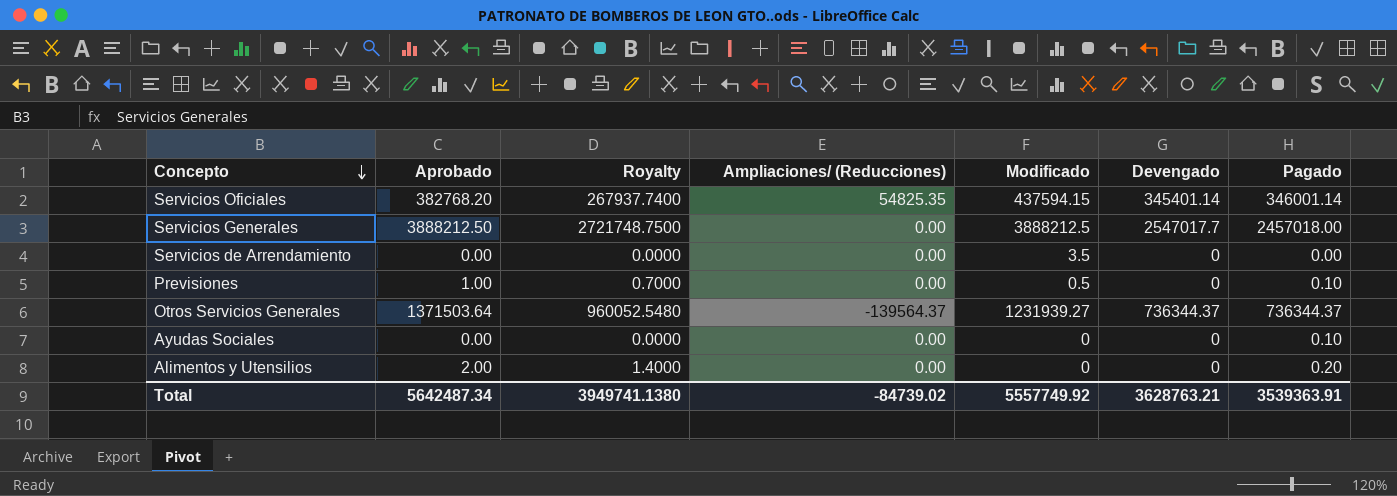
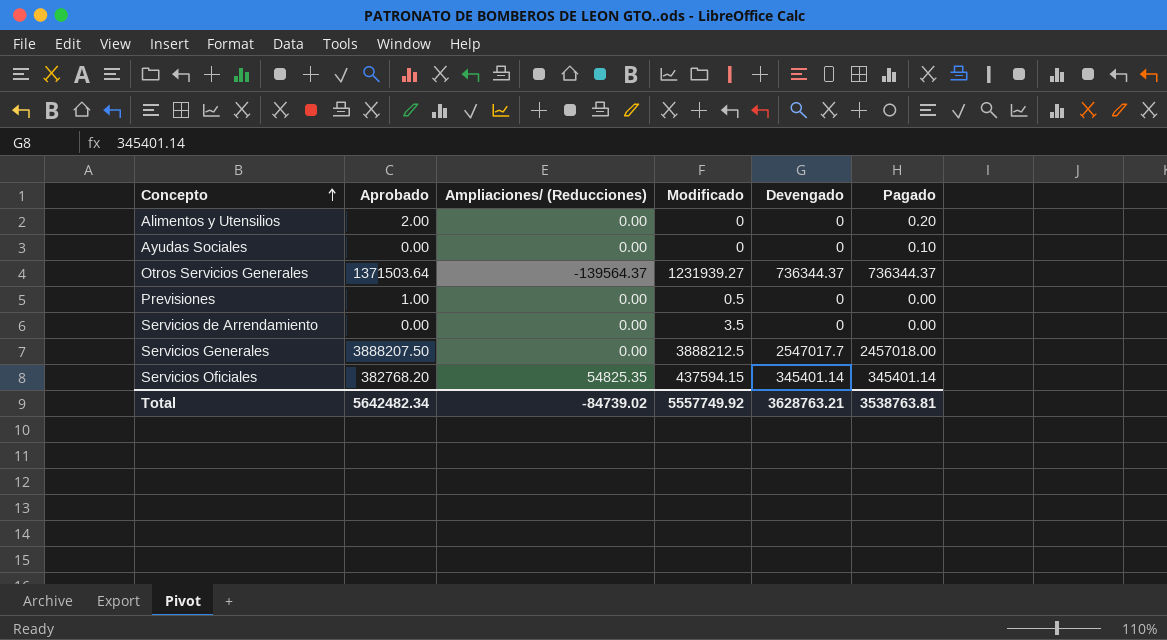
row order: Concepto descending -> Concepto ascending
column Royalty | formula: [Aprobado] * 0.7 -> none
Previsiones | Pagado: 0.10 -> 0.00
Servicios Generales | Aprobado: 3888212.50 -> 3888207.50
Servicios Oficiales | Pagado: 346001.14 -> 345401.14
Total | Aprobado: 5642487.34 -> 5642482.34
Total | Pagado: 3539363.91 -> 3538763.81

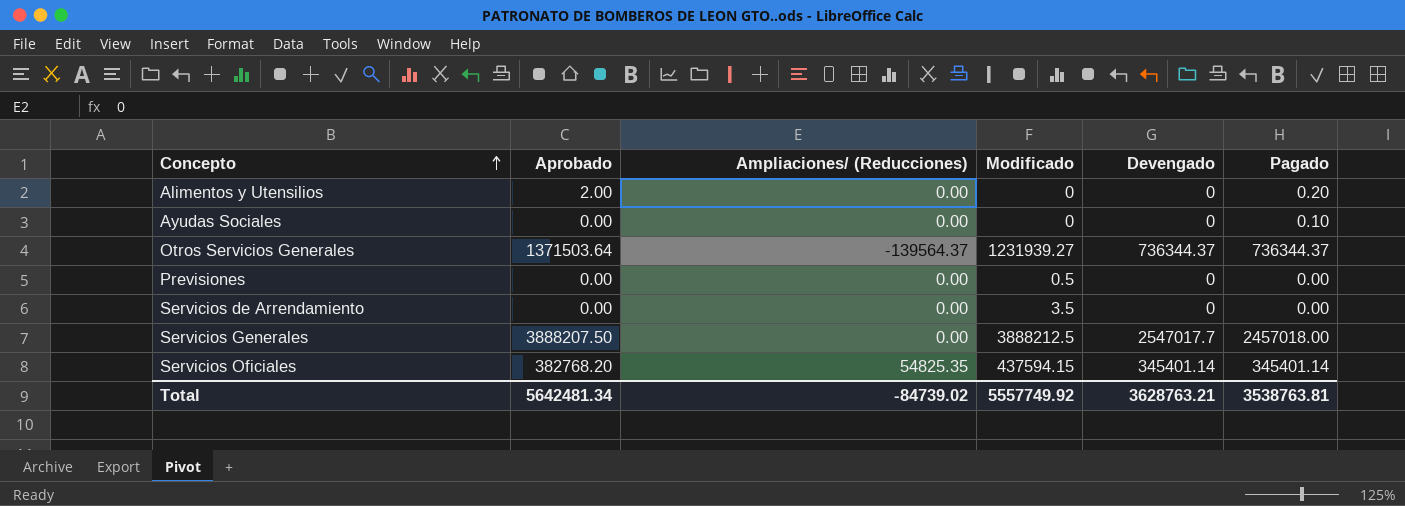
Previsiones | Aprobado: 1.00 -> 0.00
Total | Aprobado: 5642482.34 -> 5642481.34

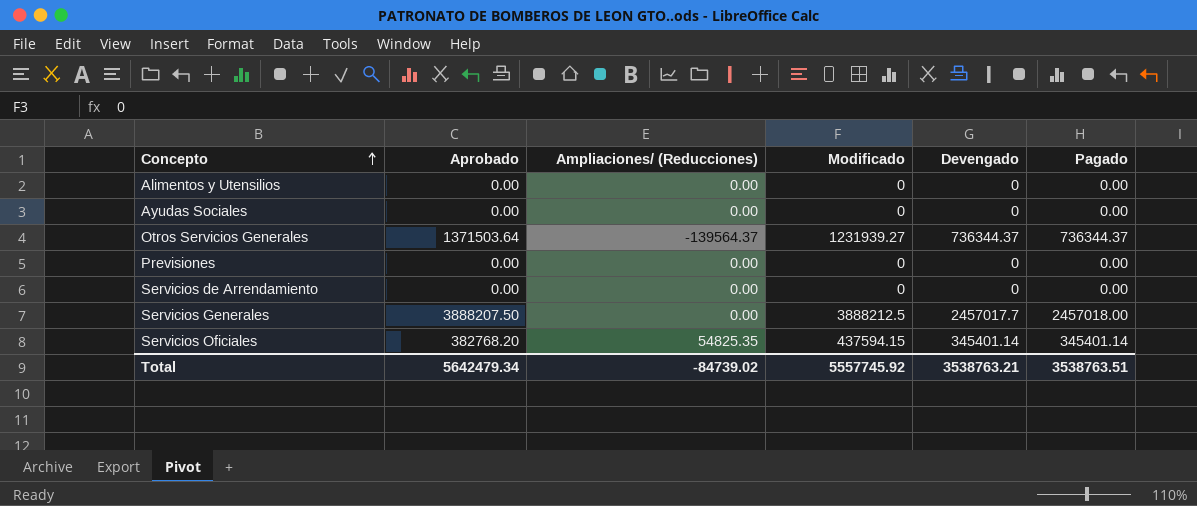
Alimentos y Utensilios | Aprobado: 2.00 -> 0.00
Alimentos y Utensilios | Pagado: 0.20 -> 0.00
Ayudas Sociales | Pagado: 0.10 -> 0.00
Previsiones | Modificado: 0.5 -> 0
Servicios de Arrendamiento | Modificado: 3.5 -> 0
Servicios Generales | Devengado: 2547017.7 -> 2457017.7
Total | Aprobado: 5642481.34 -> 5642479.34
Total | Modificado: 5557749.92 -> 5557745.92
Total | Devengado: 3628763.21 -> 3538763.21
Total | Pagado: 3538763.81 -> 3538763.51

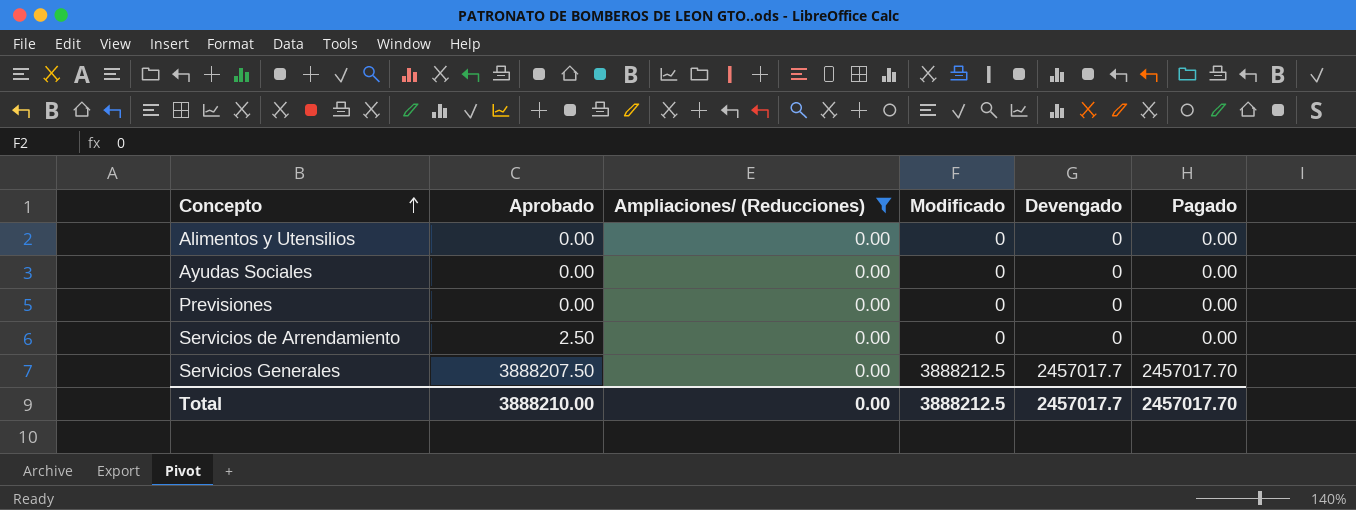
filter: none -> Ampliaciones/ (Reducciones) = 0.00
Servicios de Arrendamiento | Aprobado: 0.00 -> 2.50
Servicios Generales | Pagado: 2457018.00 -> 2457017.70
Total | Aprobado: 5642479.34 -> 3888210.00
Total | Ampliaciones/ (Reducciones): -84739.02 -> 0.00
Total | Modificado: 5557745.92 -> 3888212.5
Total | Devengado: 3538763.21 -> 2457017.7
Total | Pagado: 3538763.51 -> 2457017.70

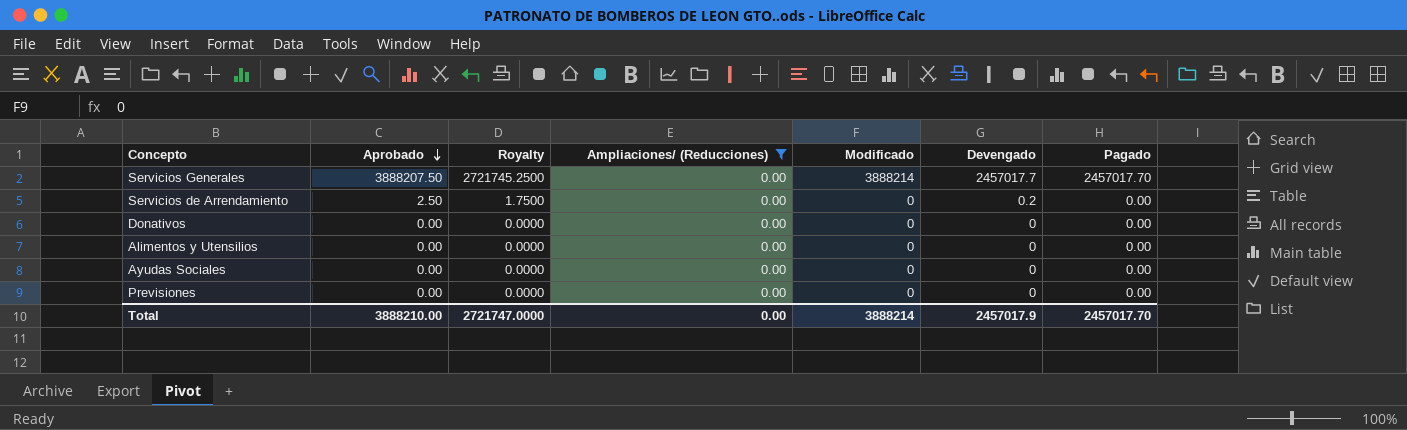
row order: Concepto ascending -> Aprobado descending
column Royalty | formula: none -> [Aprobado] * 0.7
Servicios Generales | Modificado: 3888212.5 -> 3888214
Servicios de Arrendamiento | Devengado: 0 -> 0.2
row Donativos: none -> 0.00 | 0.0000 | 0.00 | 0 | 0 | 0.00
Total | Modificado: 3888212.5 -> 3888214
Total | Devengado: 2457017.7 -> 2457017.9

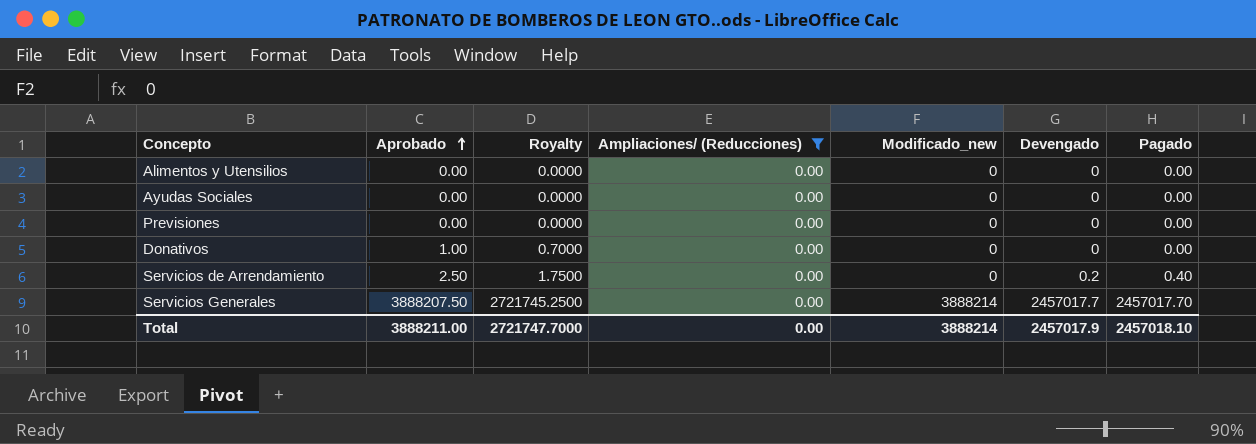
row order: Aprobado descending -> Aprobado ascending
column name: Modificado -> Modificado_new
Donativos | Aprobado: 0.00 -> 1.00
Donativos | Royalty: 0.0000 -> 0.7000
Servicios de Arrendamiento | Pagado: 0.00 -> 0.40
Total | Aprobado: 3888210.00 -> 3888211.00
Total | Royalty: 2721747.0000 -> 2721747.7000
Total | Pagado: 2457017.70 -> 2457018.10

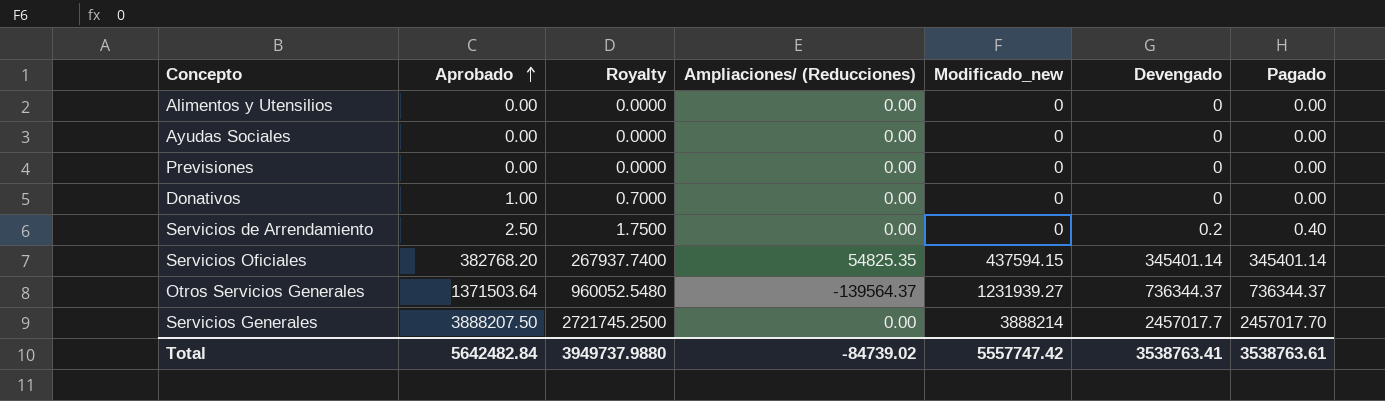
filter: Ampliaciones/ (Reducciones) = 0.00 -> none
Total | Aprobado: 3888211.00 -> 5642482.84
Total | Royalty: 2721747.7000 -> 3949737.9880
Total | Ampliaciones/ (Reducciones): 0.00 -> -84739.02
Total | Modificado_new: 3888214 -> 5557747.42
Total | Devengado: 2457017.9 -> 3538763.41
Total | Pagado: 2457018.10 -> 3538763.61

